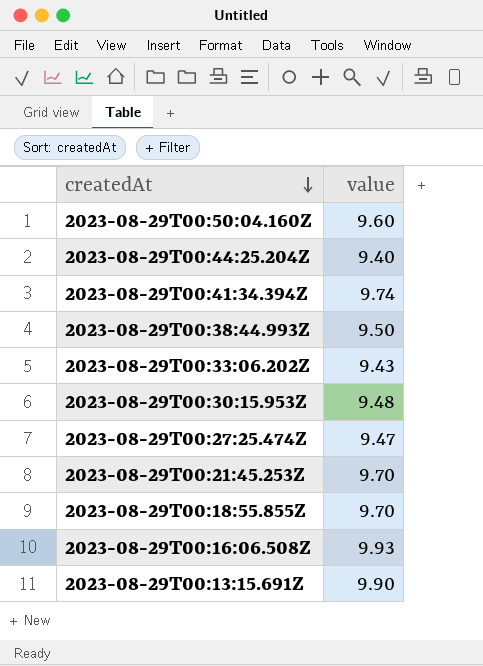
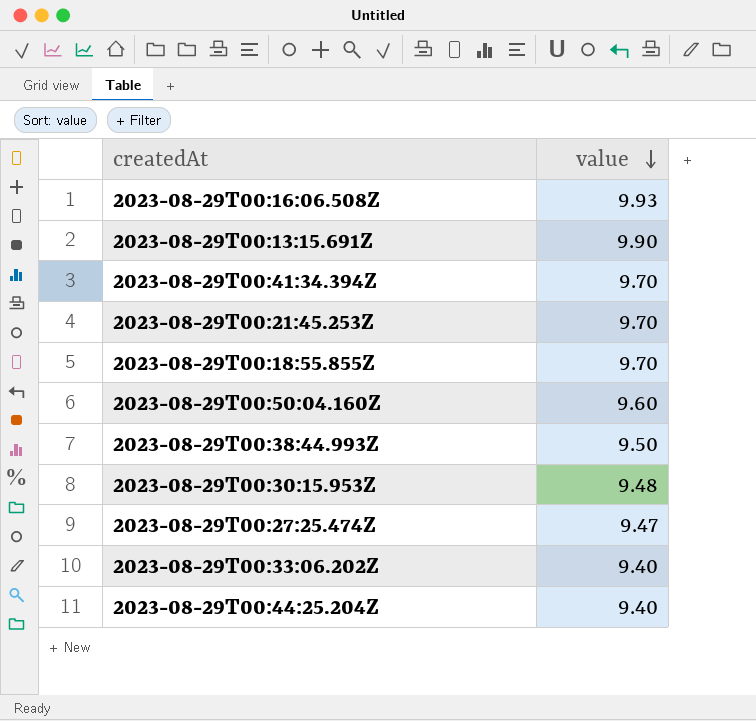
row order: createdAt descending -> value descending
2023-08-29T00:41:34.394Z | value: 9.74 -> 9.70
2023-08-29T00:33:06.202Z | value: 9.43 -> 9.40

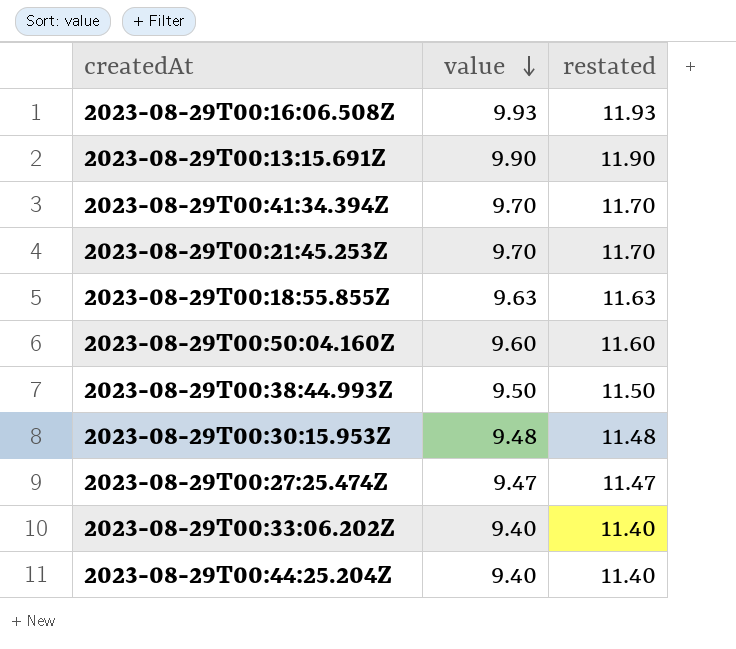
column restated | formula: none -> [value] + 2
2023-08-29T00:18:55.855Z | value: 9.70 -> 9.63

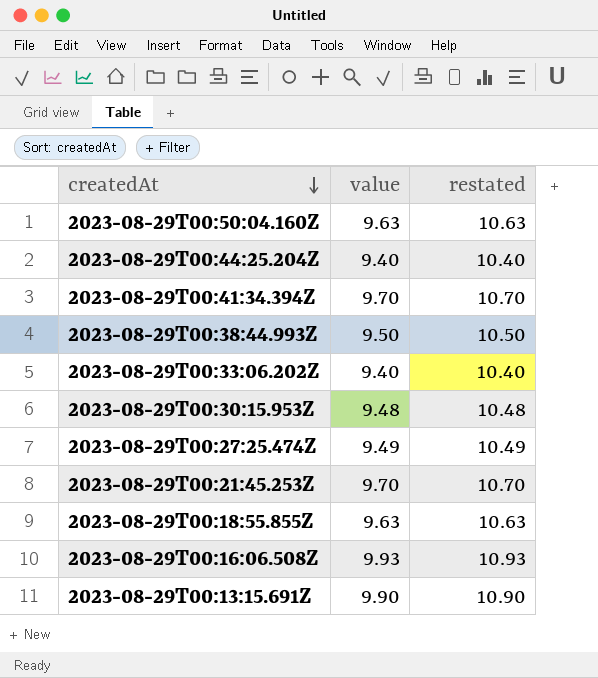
row order: value descending -> createdAt descending
column restated | formula: [value] + 2 -> [value] + 1
2023-08-29T00:50:04.160Z | value: 9.60 -> 9.63
2023-08-29T00:27:25.474Z | value: 9.47 -> 9.49

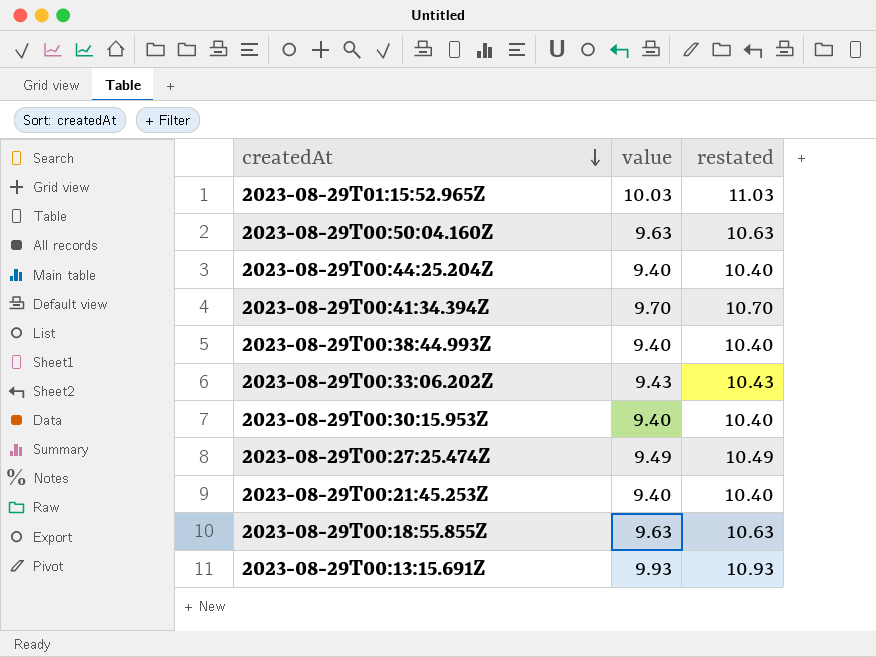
row 2023-08-29T00:16:06.508Z: 9.93 | 10.93 -> none
row 2023-08-29T01:15:52.965Z: none -> 10.03 | 11.03
2023-08-29T00:38:44.993Z | value: 9.50 -> 9.40
2023-08-29T00:38:44.993Z | restated: 10.50 -> 10.40
2023-08-29T00:33:06.202Z | value: 9.40 -> 9.43
2023-08-29T00:33:06.202Z | restated: 10.40 -> 10.43
2023-08-29T00:30:15.953Z | value: 9.48 -> 9.40
2023-08-29T00:30:15.953Z | restated: 10.48 -> 10.40
2023-08-29T00:21:45.253Z | value: 9.70 -> 9.40
2023-08-29T00:21:45.253Z | restated: 10.70 -> 10.40
2023-08-29T00:13:15.691Z | value: 9.90 -> 9.93
2023-08-29T00:13:15.691Z | restated: 10.90 -> 10.93

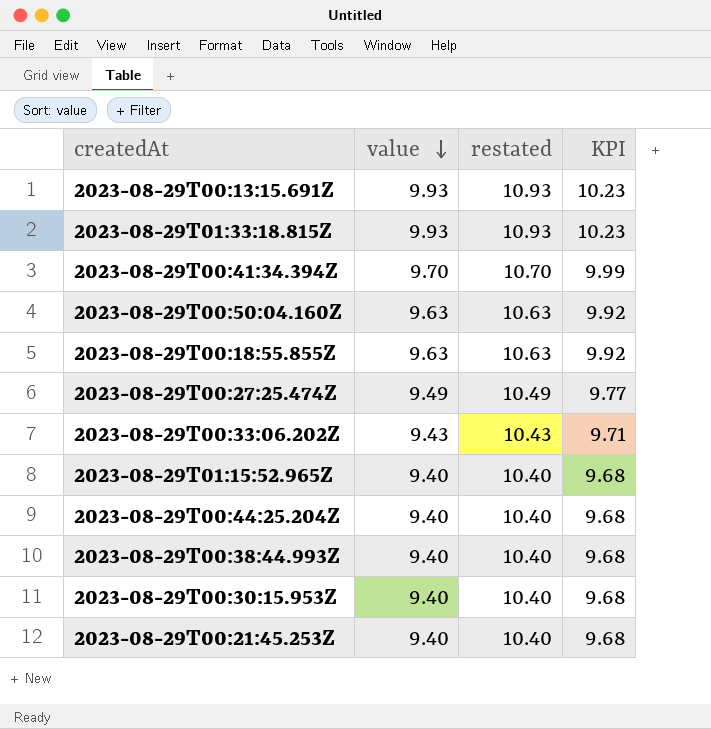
row order: createdAt descending -> value descending
column KPI | formula: none -> [value] * 1.03
row 2023-08-29T01:33:18.815Z: none -> 9.93 | 10.93 | 10.23
2023-08-29T01:15:52.965Z | value: 10.03 -> 9.40
2023-08-29T01:15:52.965Z | restated: 11.03 -> 10.40

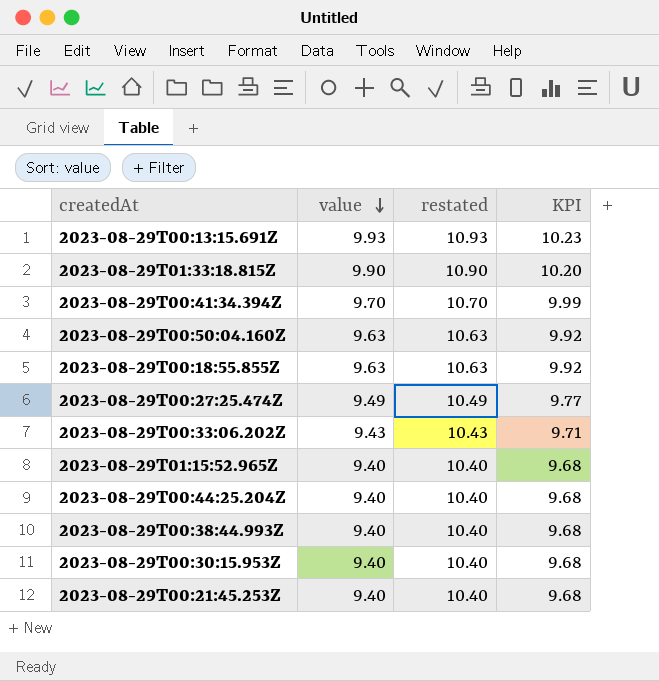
2023-08-29T01:33:18.815Z | value: 9.93 -> 9.90
2023-08-29T01:33:18.815Z | restated: 10.93 -> 10.90
2023-08-29T01:33:18.815Z | KPI: 10.23 -> 10.20

